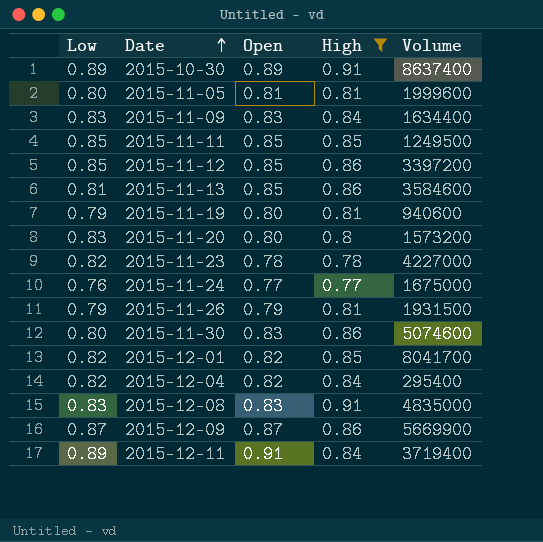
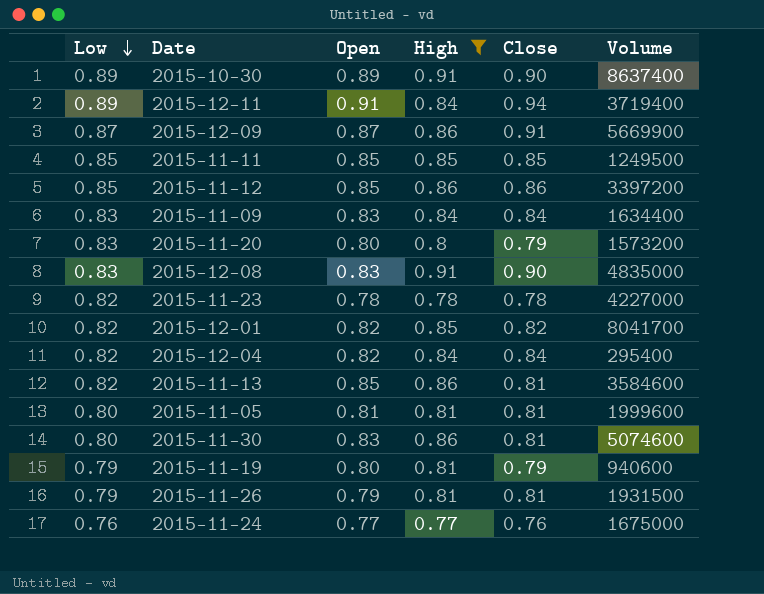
row order: Date ascending -> Low descending
column Close | position: none -> 5
2015-11-13 | Low: 0.81 -> 0.82

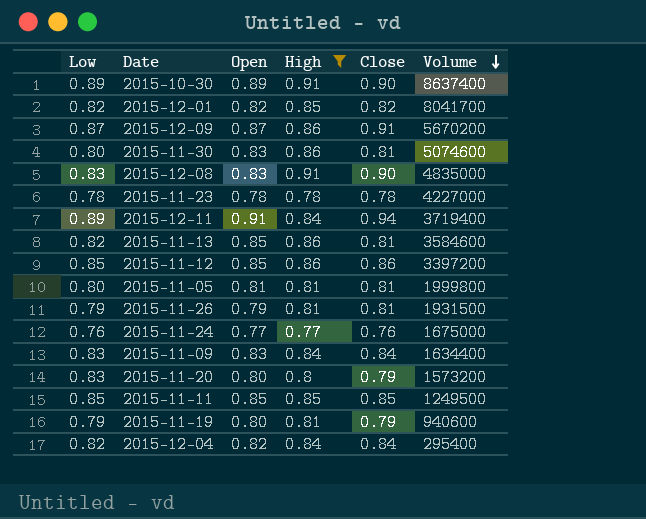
row order: Low descending -> Volume descending
2015-12-09 | Volume: 5669900 -> 5670200
2015-11-23 | Low: 0.82 -> 0.78
2015-11-05 | Volume: 1999600 -> 1999800

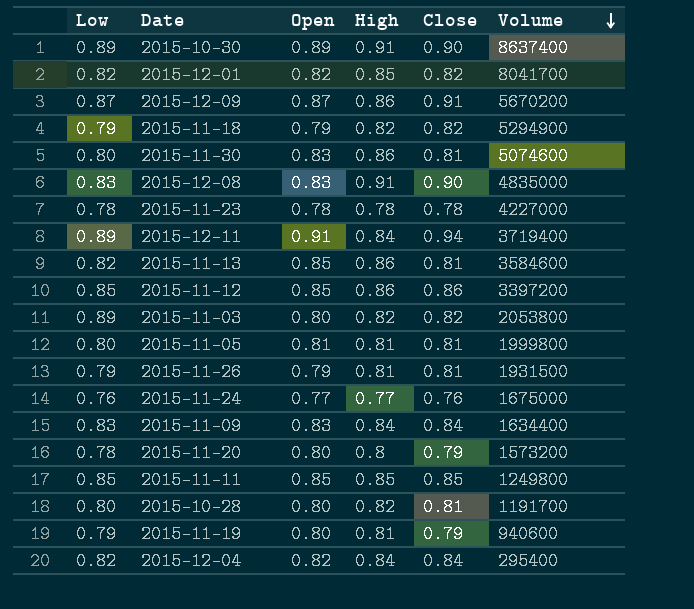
filter: High != 0.82 -> none
2015-11-20 | Low: 0.83 -> 0.78
2015-11-11 | Volume: 1249500 -> 1249800

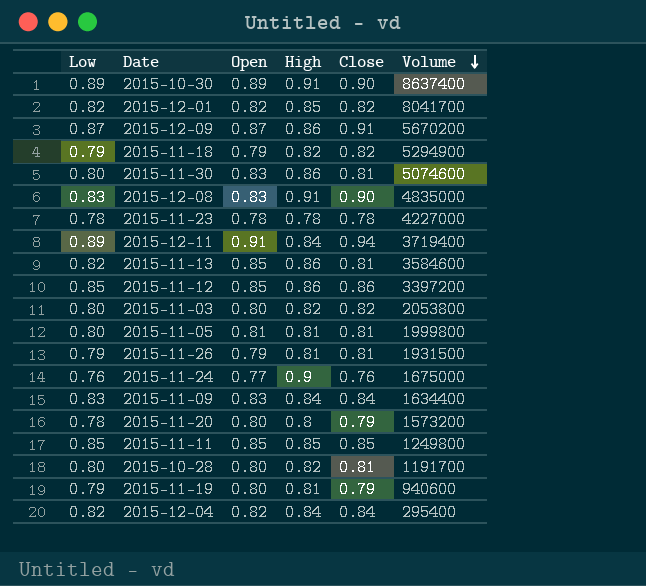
2015-11-03 | Low: 0.89 -> 0.80
2015-11-24 | High: 0.77 -> 0.9

